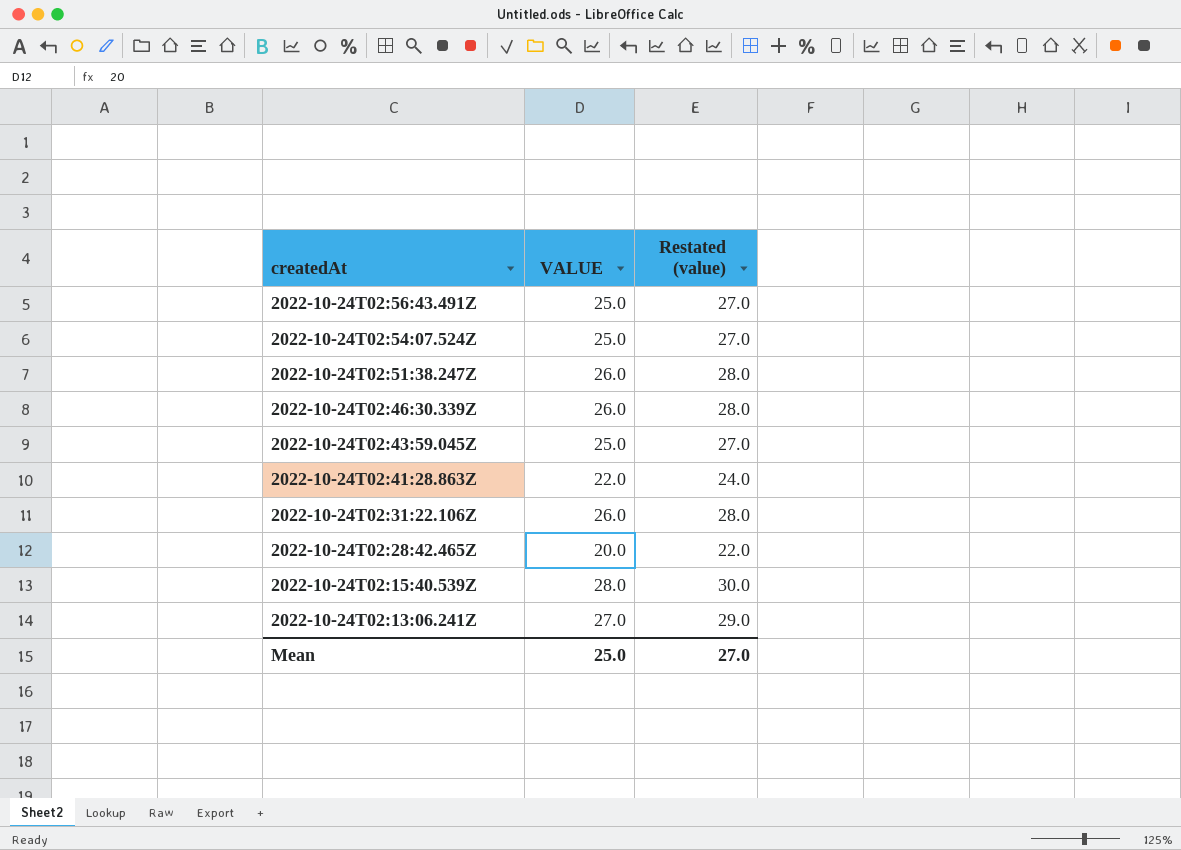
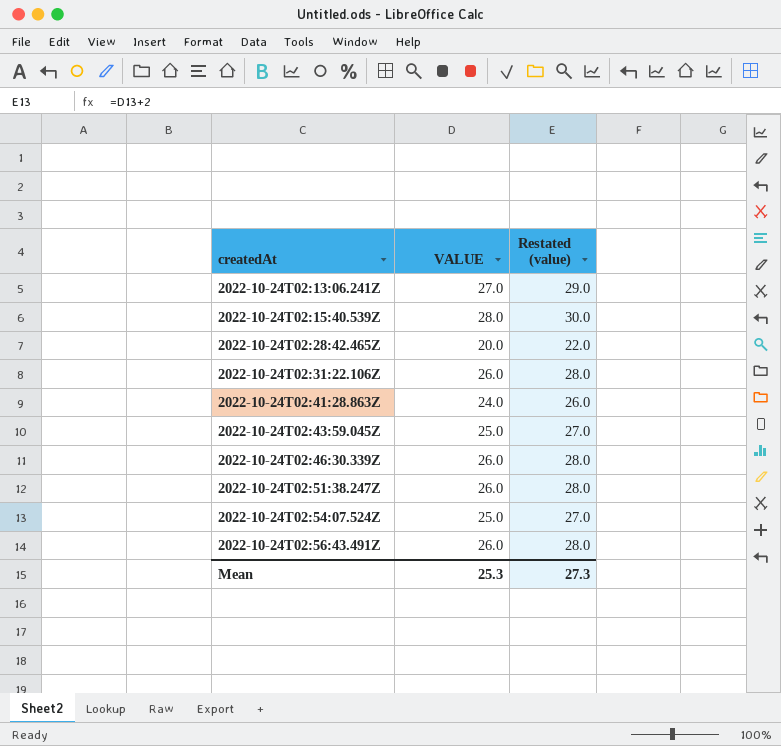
row order: createdAt descending -> createdAt ascending
2022-10-24T02:41:28.863Z | VALUE: 22.0 -> 24.0
2022-10-24T02:41:28.863Z | Restated (value): 24.0 -> 26.0
2022-10-24T02:56:43.491Z | VALUE: 25.0 -> 26.0
2022-10-24T02:56:43.491Z | Restated (value): 27.0 -> 28.0
Mean | VALUE: 25.0 -> 25.3
Mean | Restated (value): 27.0 -> 27.3

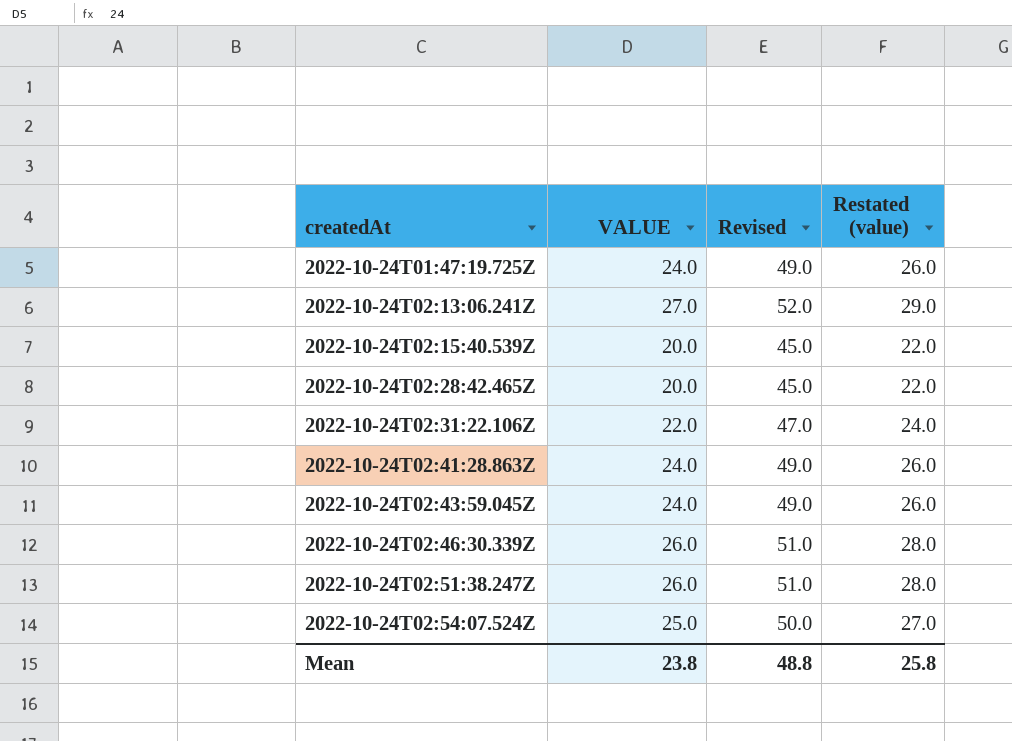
column Revised | formula: none -> [VALUE] + 25
row 2022-10-24T02:56:43.491Z: 26.0 | 28.0 -> none
row 2022-10-24T01:47:19.725Z: none -> 24.0 | 49.0 | 26.0
2022-10-24T02:15:40.539Z | VALUE: 28.0 -> 20.0
2022-10-24T02:15:40.539Z | Restated (value): 30.0 -> 22.0
2022-10-24T02:31:22.106Z | VALUE: 26.0 -> 22.0
2022-10-24T02:31:22.106Z | Restated (value): 28.0 -> 24.0
2022-10-24T02:43:59.045Z | VALUE: 25.0 -> 24.0
2022-10-24T02:43:59.045Z | Restated (value): 27.0 -> 26.0
Mean | VALUE: 25.3 -> 23.8
Mean | Restated (value): 27.3 -> 25.8

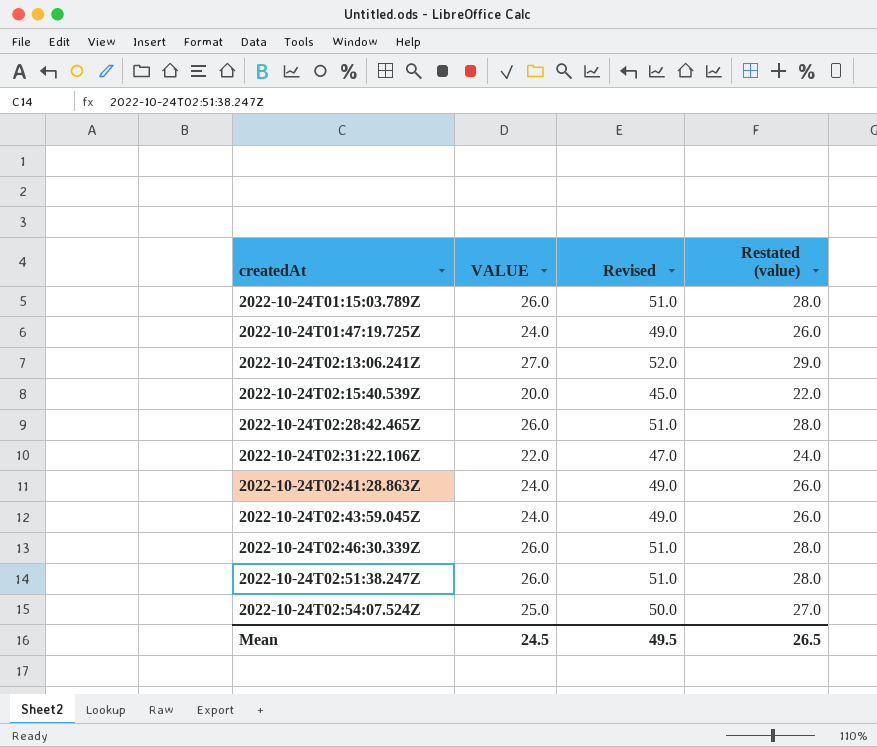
row 2022-10-24T01:15:03.789Z: none -> 26.0 | 51.0 | 28.0
2022-10-24T02:28:42.465Z | VALUE: 20.0 -> 26.0
2022-10-24T02:28:42.465Z | Revised: 45.0 -> 51.0
2022-10-24T02:28:42.465Z | Restated (value): 22.0 -> 28.0
Mean | VALUE: 23.8 -> 24.5
Mean | Revised: 48.8 -> 49.5
Mean | Restated (value): 25.8 -> 26.5

